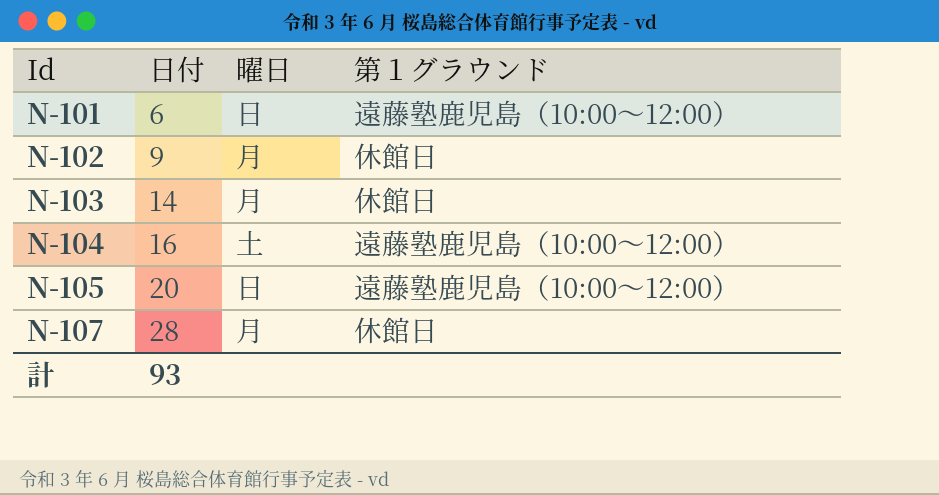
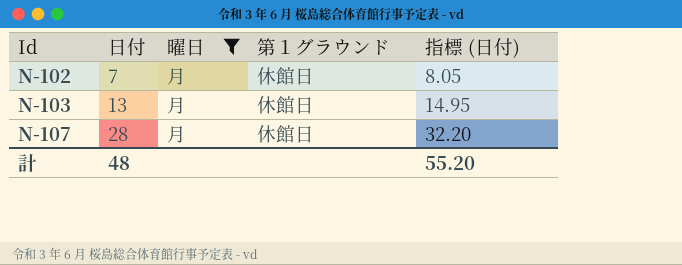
filter: none -> 曜日 = 月
column 指標 (日付) | formula: none -> [日付] * 1.15
N-102 | 日付: 9 -> 7
N-103 | 日付: 14 -> 13
計 | 日付: 93 -> 48

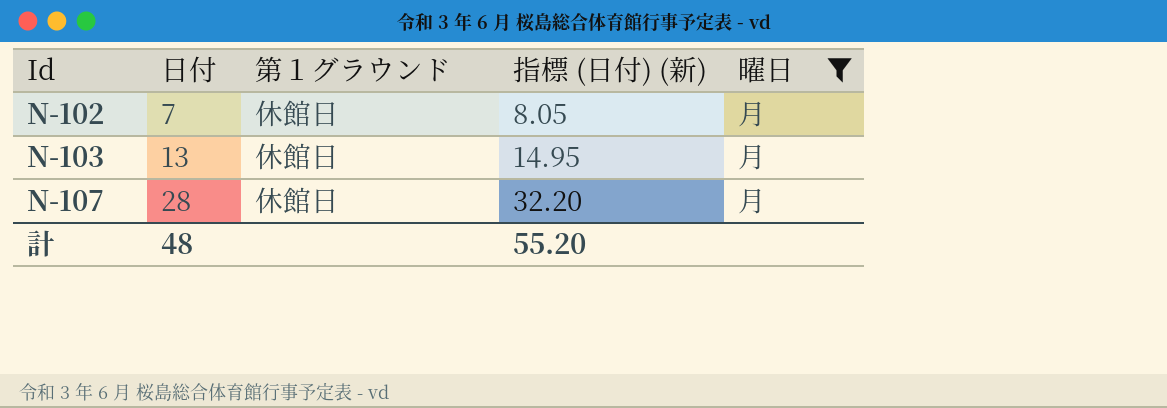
column name: 指標 (日付) -> 指標 (日付) (新)
column 曜日 | position: 3 -> 5

